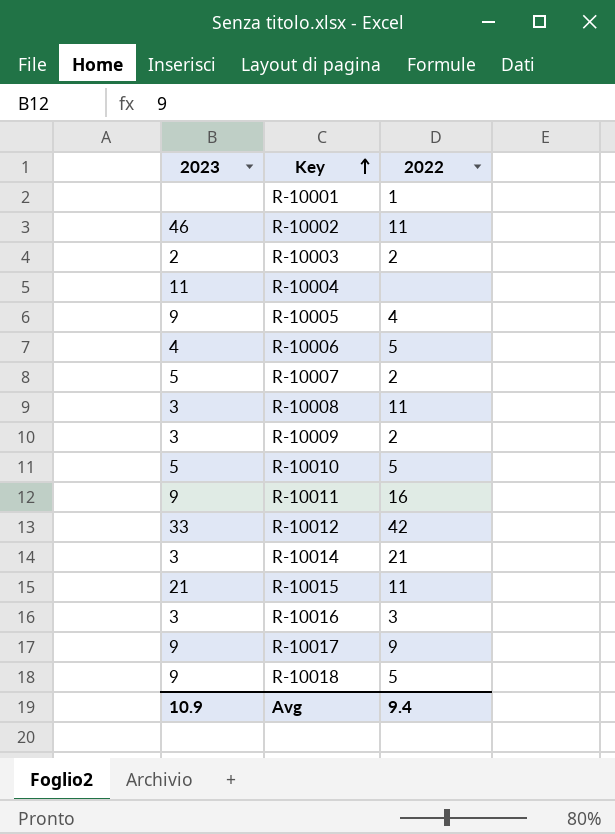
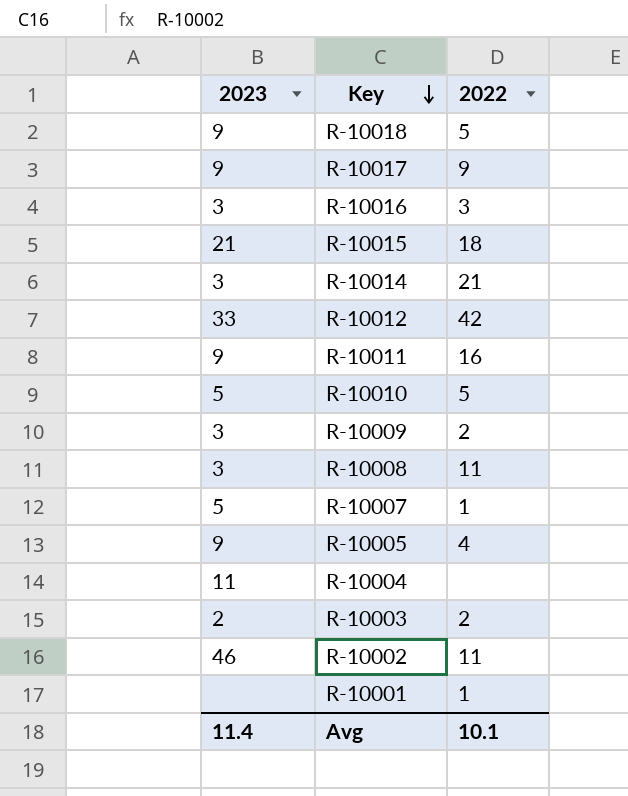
row order: Key ascending -> Key descending
row R-10006: 4 | 5 -> none
R-10015 | 2022: 11 -> 18
R-10007 | 2022: 2 -> 1
Avg | 2023: 10.9 -> 11.4
Avg | 2022: 9.4 -> 10.1

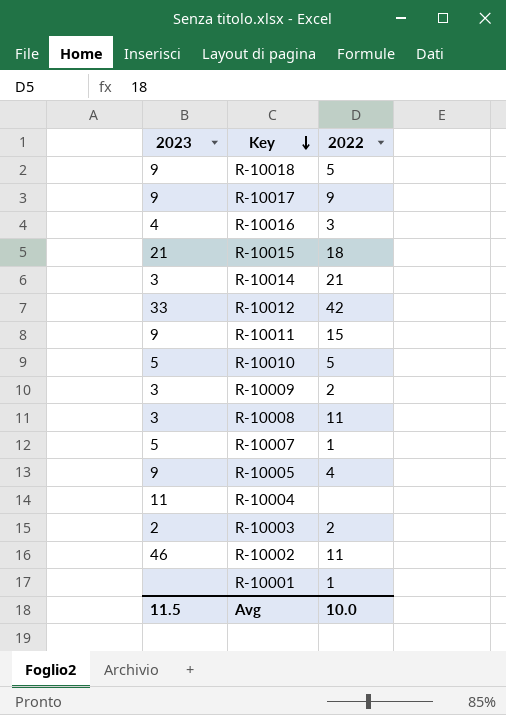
R-10016 | 2023: 3 -> 4
R-10011 | 2022: 16 -> 15
Avg | 2023: 11.4 -> 11.5
Avg | 2022: 10.1 -> 10.0

